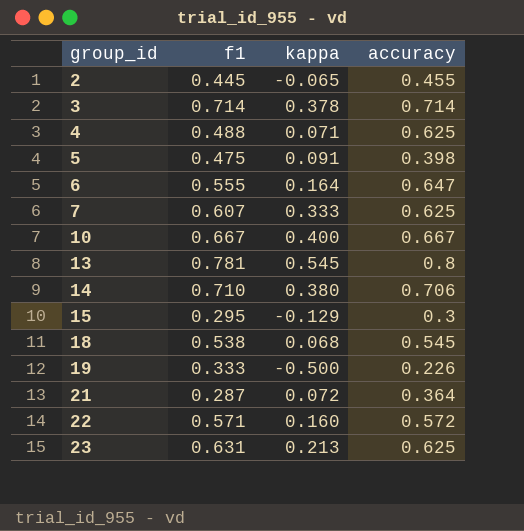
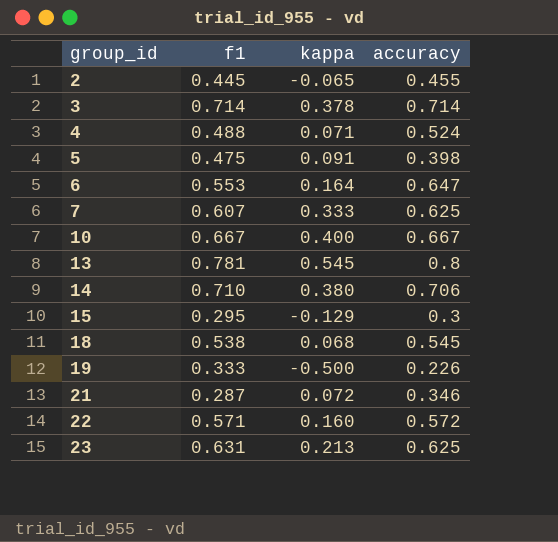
4 | accuracy: 0.625 -> 0.524
6 | f1: 0.555 -> 0.553
21 | accuracy: 0.364 -> 0.346

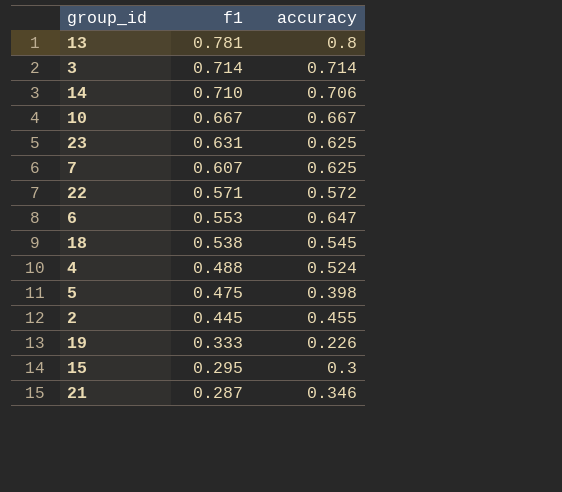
row order: group_id ascending -> f1 descending
column kappa | position: 3 -> none

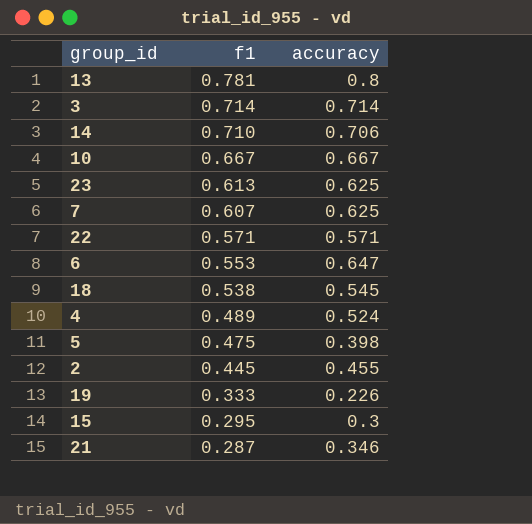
23 | f1: 0.631 -> 0.613
22 | accuracy: 0.572 -> 0.571
4 | f1: 0.488 -> 0.489

